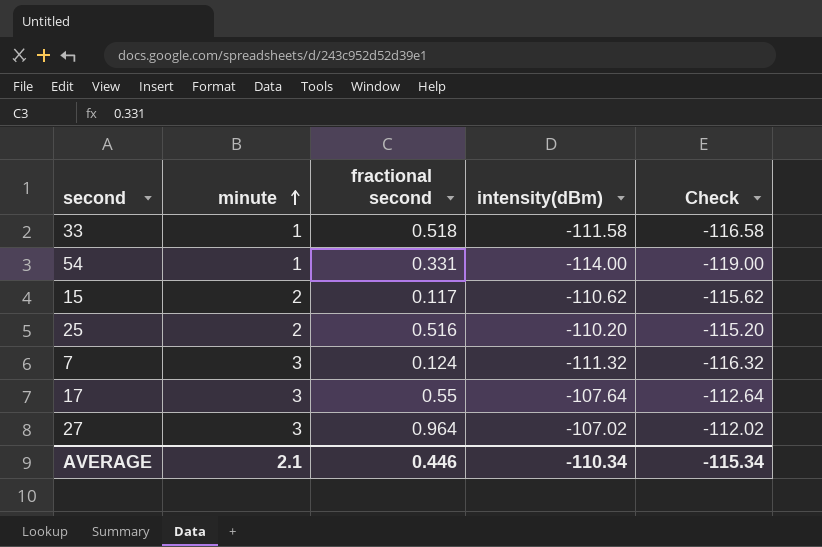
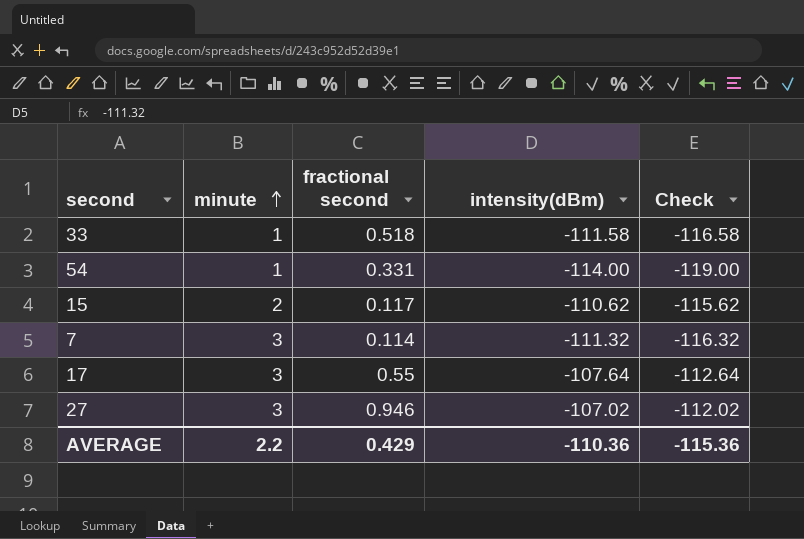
row 25: 2 | 0.516 | -110.20 | -115.20 -> none
7 | fractional second: 0.124 -> 0.114
27 | fractional second: 0.964 -> 0.946
AVERAGE | minute: 2.1 -> 2.2
AVERAGE | fractional second: 0.446 -> 0.429
AVERAGE | intensity(dBm): -110.34 -> -110.36
AVERAGE | Check: -115.34 -> -115.36

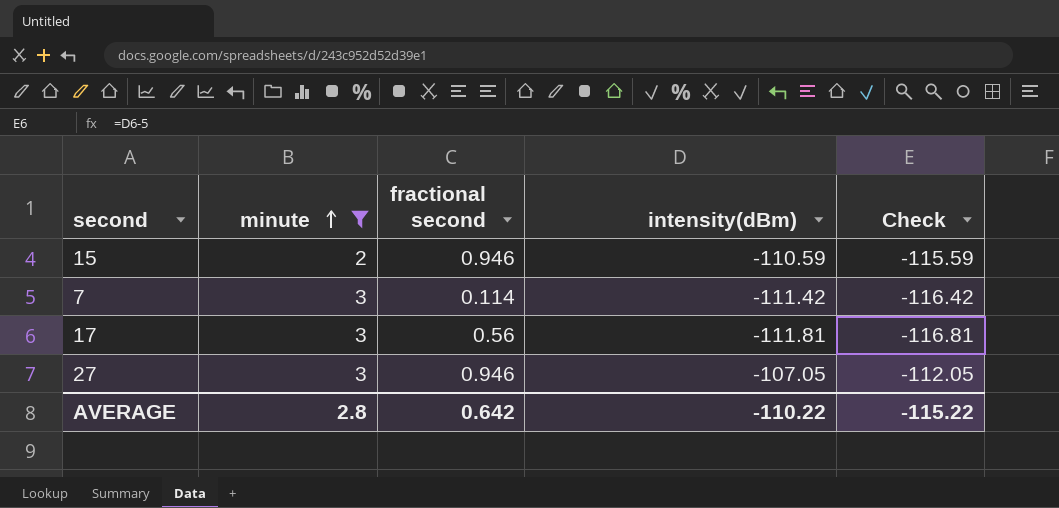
filter: none -> minute != 1
15 | fractional second: 0.117 -> 0.946
15 | intensity(dBm): -110.62 -> -110.59
15 | Check: -115.62 -> -115.59
7 | intensity(dBm): -111.32 -> -111.42
7 | Check: -116.32 -> -116.42
17 | fractional second: 0.55 -> 0.56
17 | intensity(dBm): -107.64 -> -111.81
17 | Check: -112.64 -> -116.81
27 | intensity(dBm): -107.02 -> -107.05
27 | Check: -112.02 -> -112.05
AVERAGE | minute: 2.2 -> 2.8
AVERAGE | fractional second: 0.429 -> 0.642
AVERAGE | intensity(dBm): -110.36 -> -110.22
AVERAGE | Check: -115.36 -> -115.22

